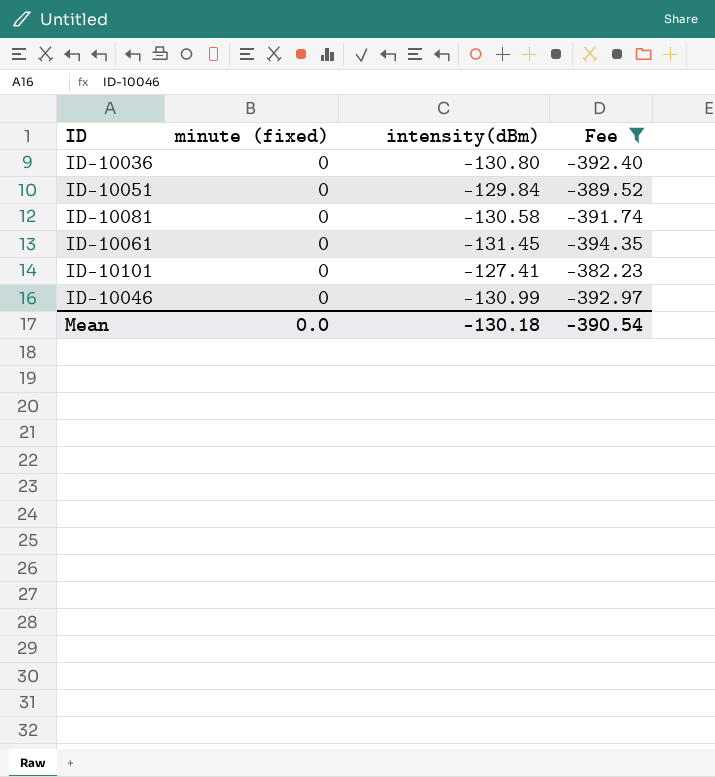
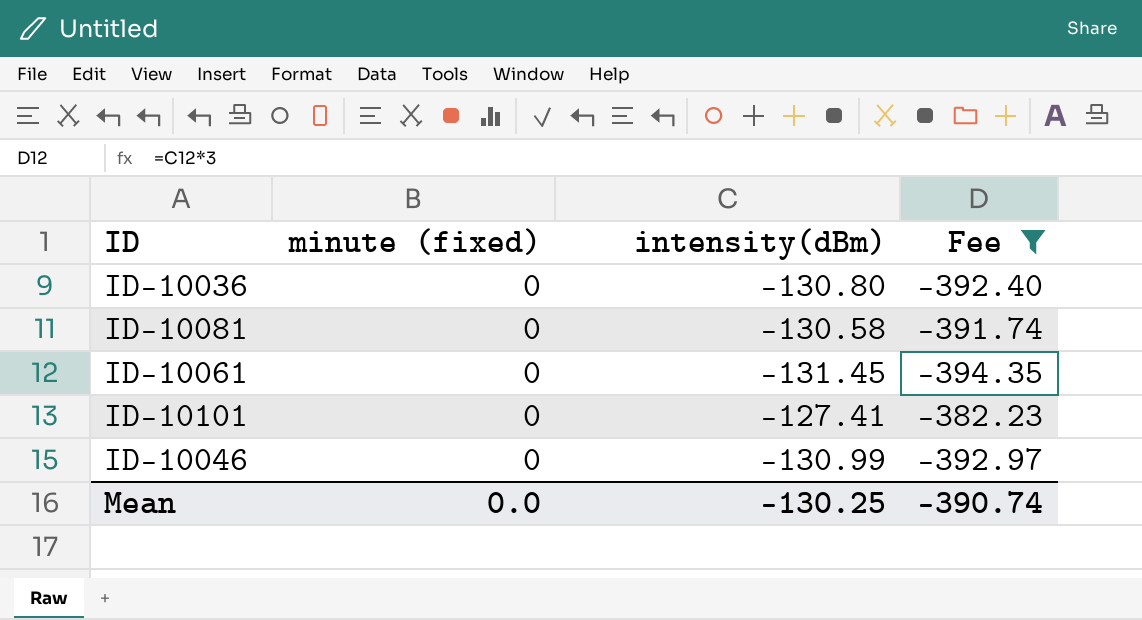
row ID-10051: 0 | -129.84 | -389.52 -> none
Mean | intensity(dBm): -130.18 -> -130.25
Mean | Fee: -390.54 -> -390.74

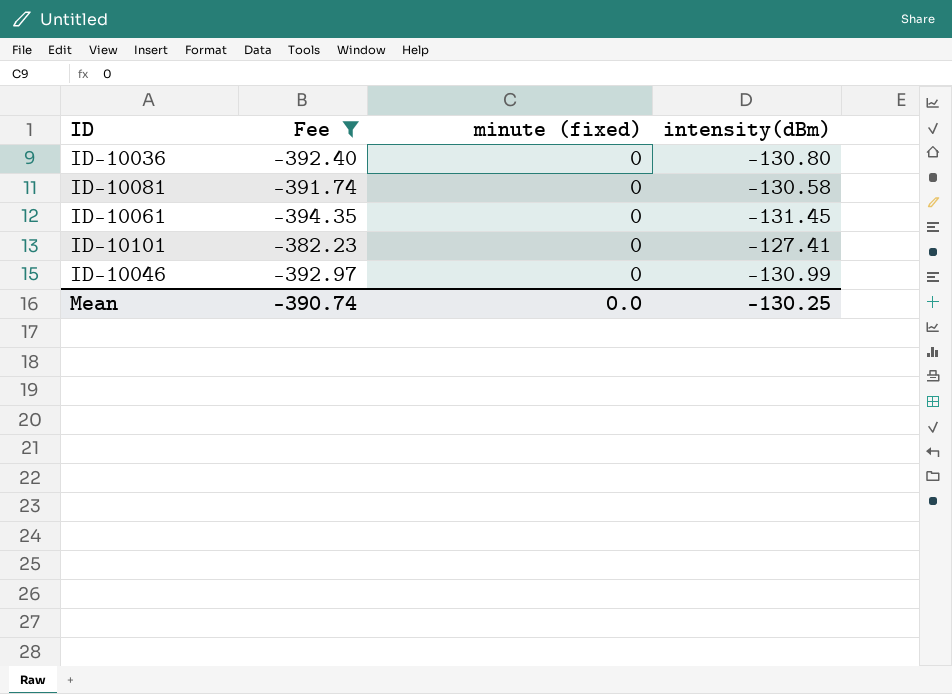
column Fee | position: 4 -> 2

